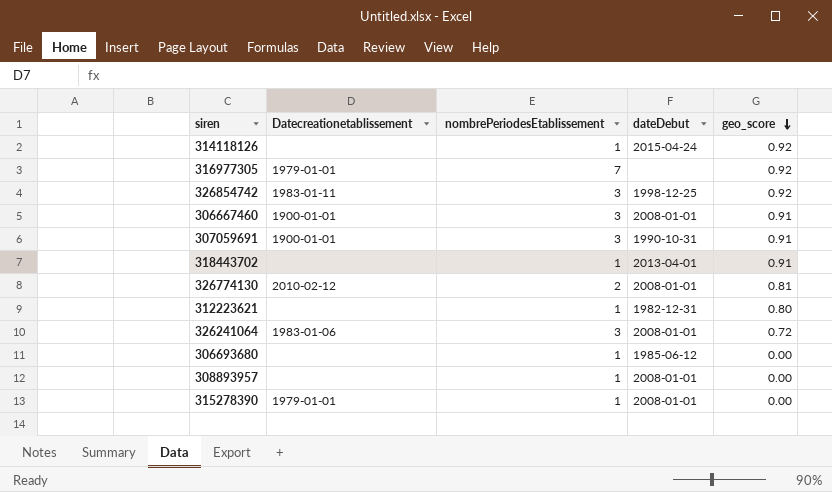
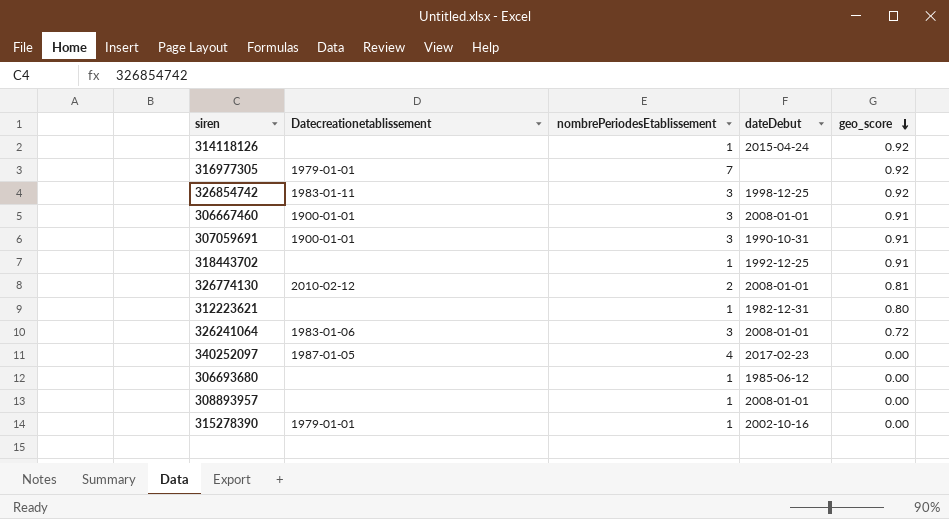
318443702 | dateDebut: 2013-04-01 -> 1992-12-25
row 340252097: none -> 1987-01-05 | 4 | 2017-02-23 | 0.00
315278390 | dateDebut: 2008-01-01 -> 2002-10-16

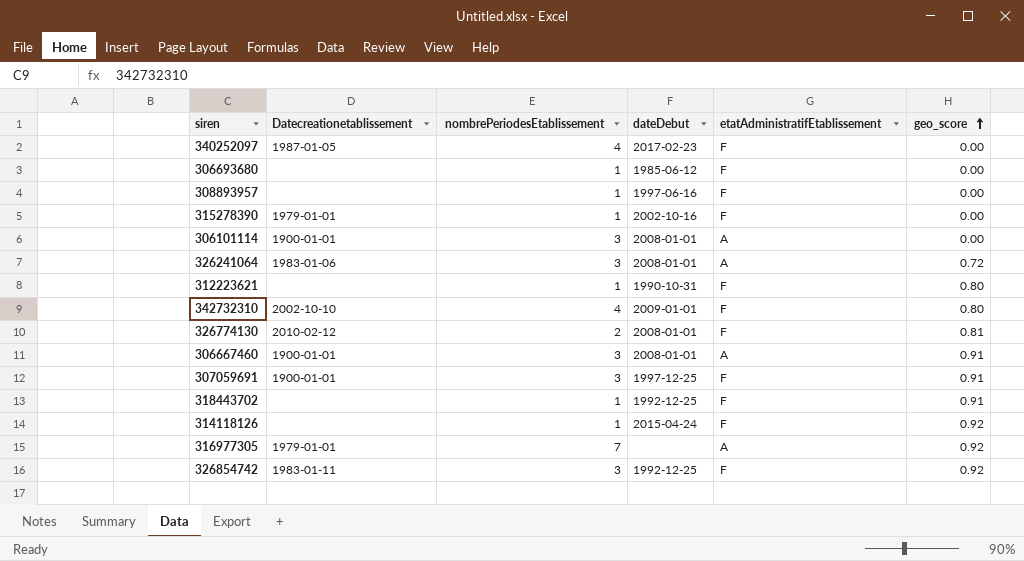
row order: geo_score descending -> geo_score ascending
column etatAdministratifEtablissement | position: none -> 5
308893957 | dateDebut: 2008-01-01 -> 1997-06-16
row 306101114: none -> 1900-01-01 | 3 | 2008-01-01 | A | 0.00
312223621 | dateDebut: 1982-12-31 -> 1990-10-31
row 342732310: none -> 2002-10-10 | 4 | 2009-01-01 | F | 0.80
307059691 | dateDebut: 1990-10-31 -> 1997-12-25
326854742 | dateDebut: 1998-12-25 -> 1992-12-25

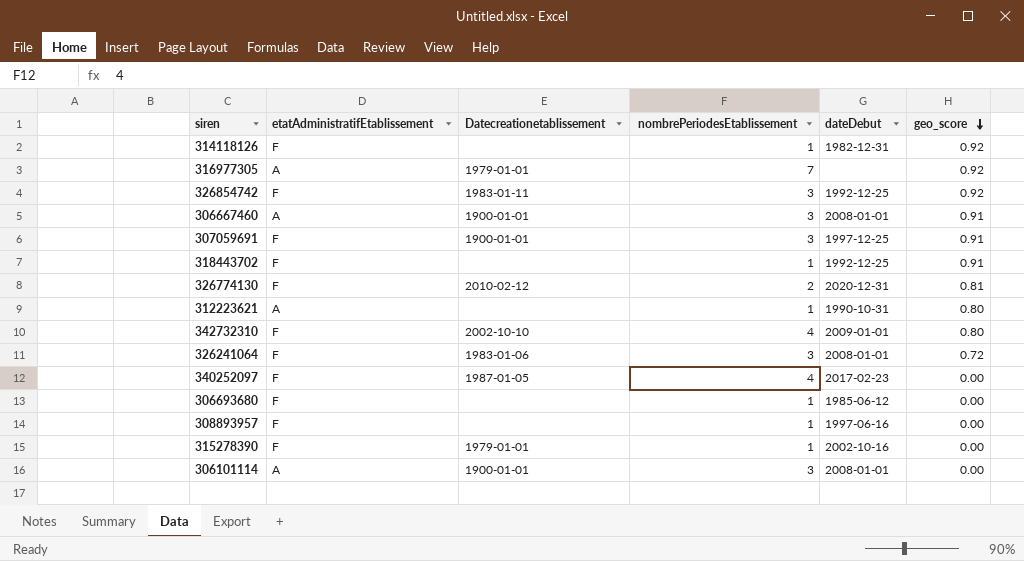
row order: geo_score ascending -> geo_score descending
column etatAdministratifEtablissement | position: 5 -> 2
314118126 | dateDebut: 2015-04-24 -> 1982-12-31
326774130 | dateDebut: 2008-01-01 -> 2020-12-31
312223621 | etatAdministratifEtablissement: F -> A
326241064 | etatAdministratifEtablissement: A -> F

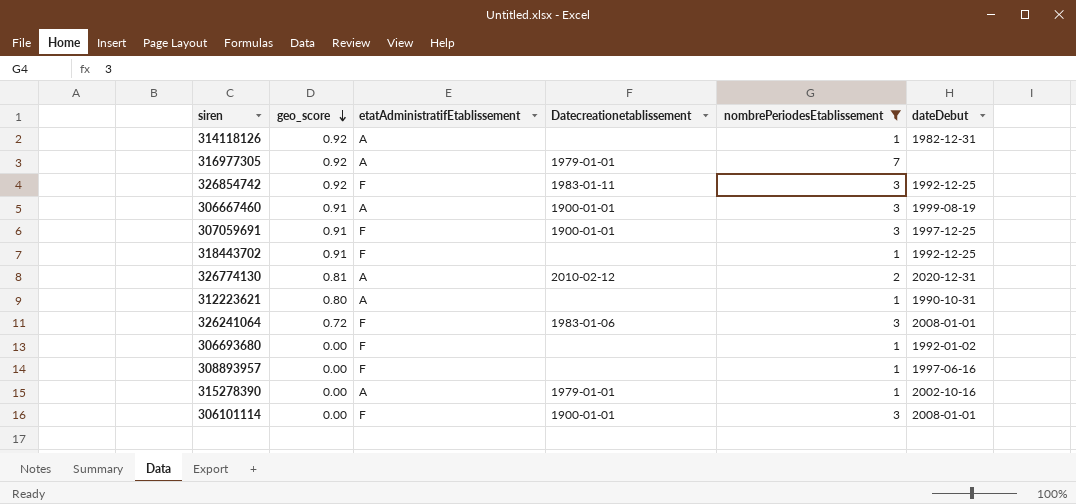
filter: none -> nombrePeriodesEtablissement != 4
column geo_score | position: 6 -> 2
314118126 | etatAdministratifEtablissement: F -> A
306667460 | dateDebut: 2008-01-01 -> 1999-08-19
326774130 | etatAdministratifEtablissement: F -> A
306693680 | dateDebut: 1985-06-12 -> 1992-01-02
315278390 | etatAdministratifEtablissement: F -> A
306101114 | etatAdministratifEtablissement: A -> F

